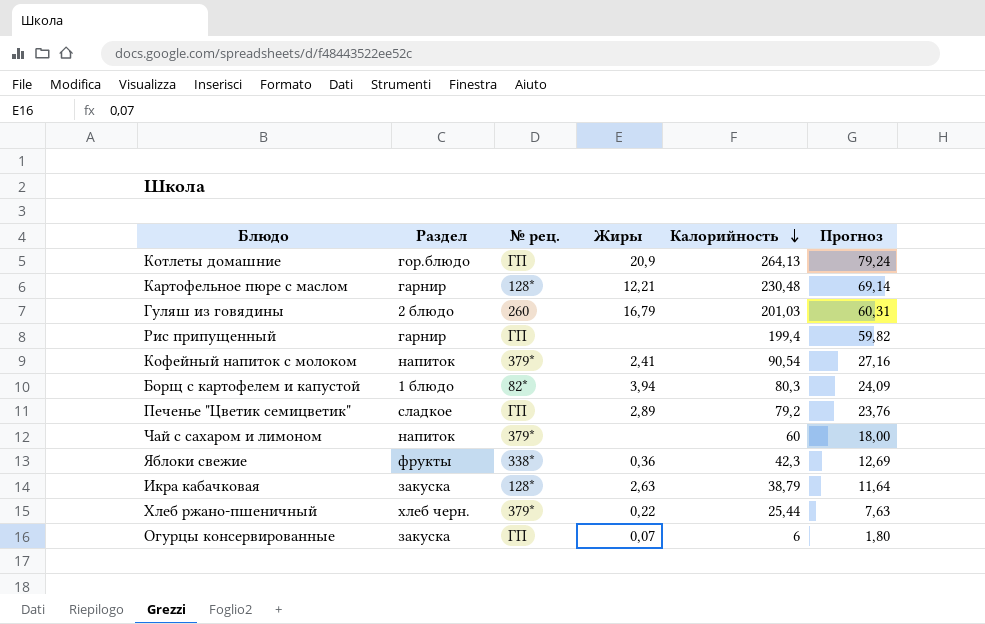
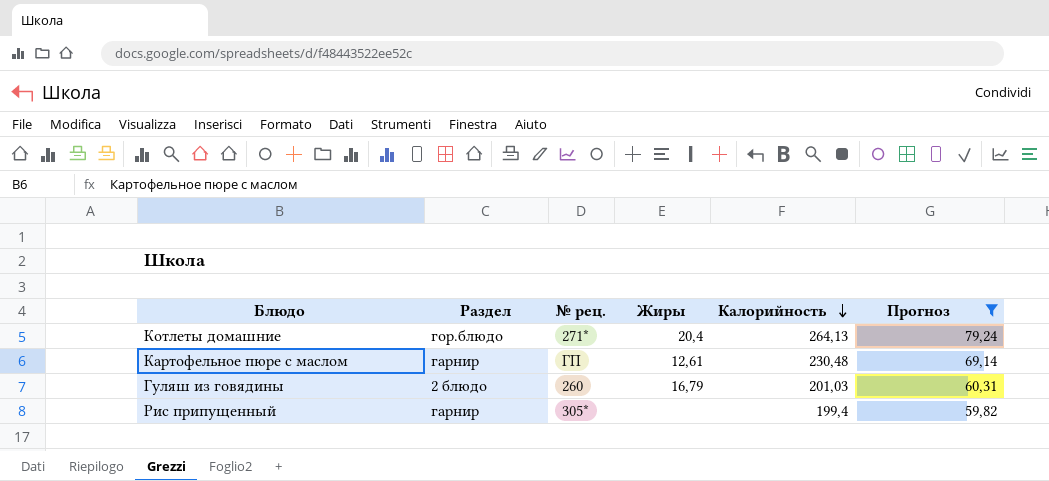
filter: none -> Прогноз >= 59,82
Котлеты домашние | № рец.: ГП -> 271*
Котлеты домашние | Жиры: 20,9 -> 20,4
Картофельное пюре с маслом | № рец.: 128* -> ГП
Картофельное пюре с маслом | Жиры: 12,21 -> 12,61
Рис припущенный | № рец.: ГП -> 305*

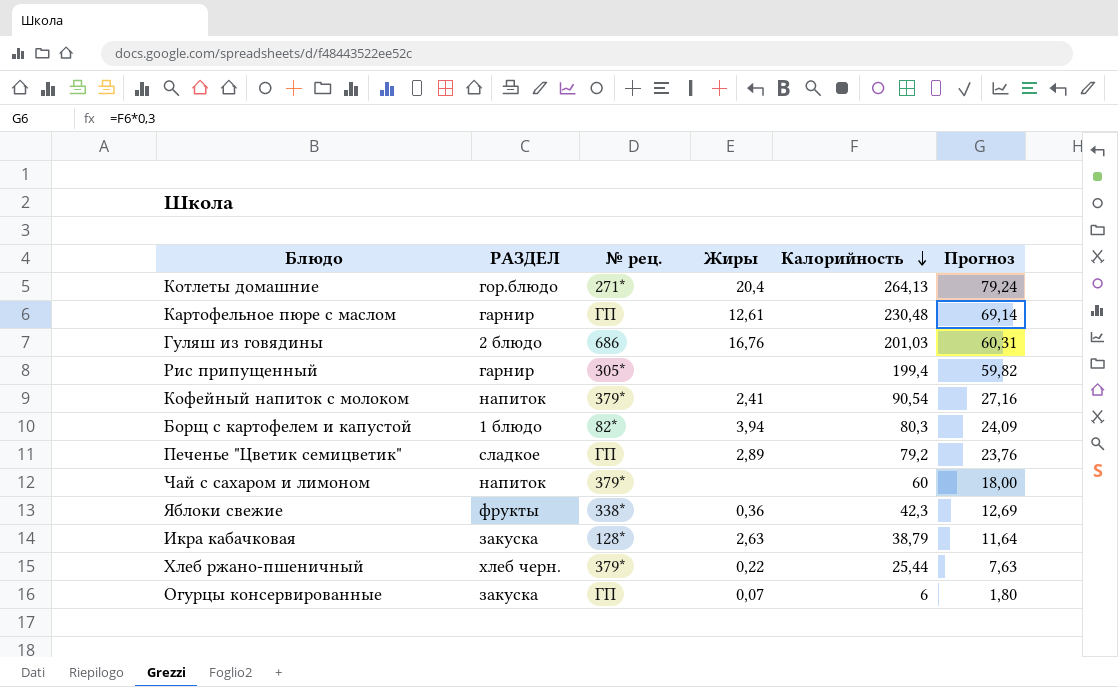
filter: Прогноз >= 59,82 -> none
column name: Раздел -> РАЗДЕЛ
Гуляш из говядины | № рец.: 260 -> 686
Гуляш из говядины | Жиры: 16,79 -> 16,76

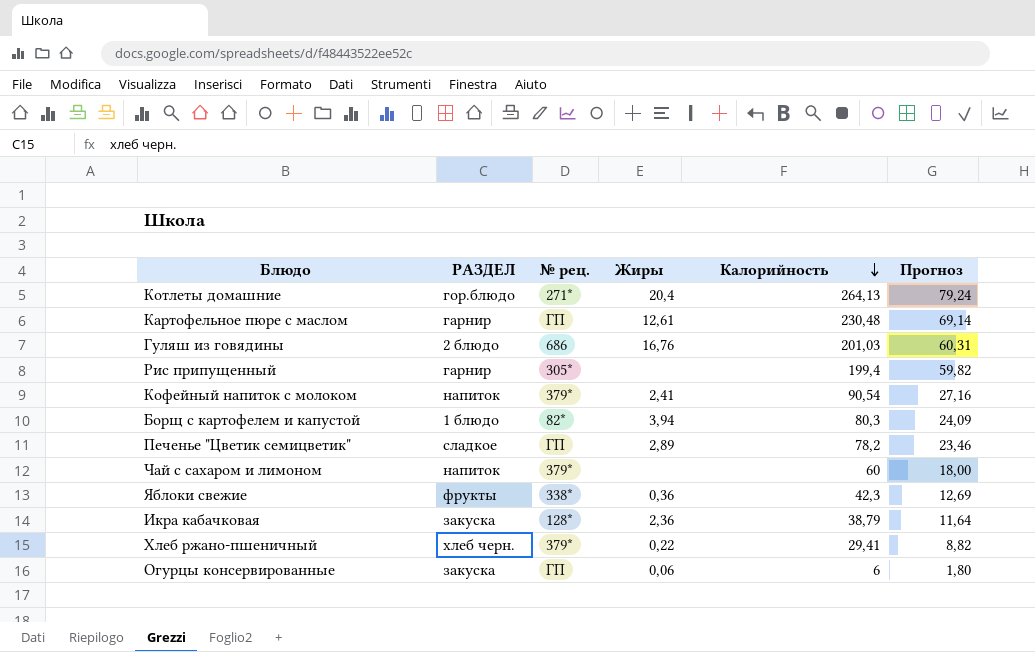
Печенье "Цветик семицветик" | Калорийность: 79,2 -> 78,2
Печенье "Цветик семицветик" | Прогноз: 23,76 -> 23,46
Икра кабачковая | Жиры: 2,63 -> 2,36
Хлеб ржано-пшеничный | Калорийность: 25,44 -> 29,41
Хлеб ржано-пшеничный | Прогноз: 7,63 -> 8,82
Огурцы консервированные | Жиры: 0,07 -> 0,06

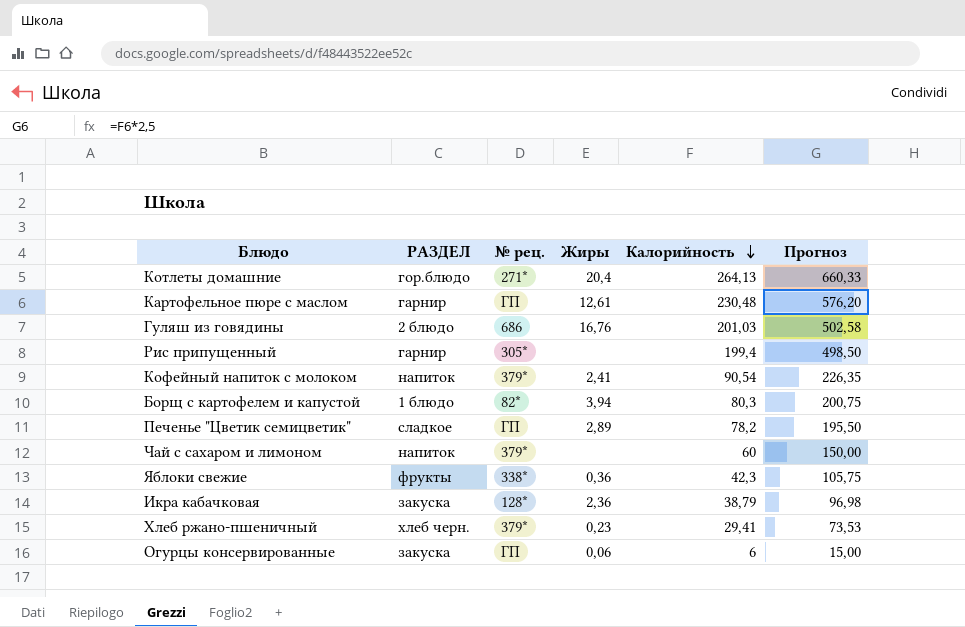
column Прогноз | formula: [Калорийность] * 0,3 -> [Калорийность] * 2,5
Хлеб ржано-пшеничный | Жиры: 0,22 -> 0,23

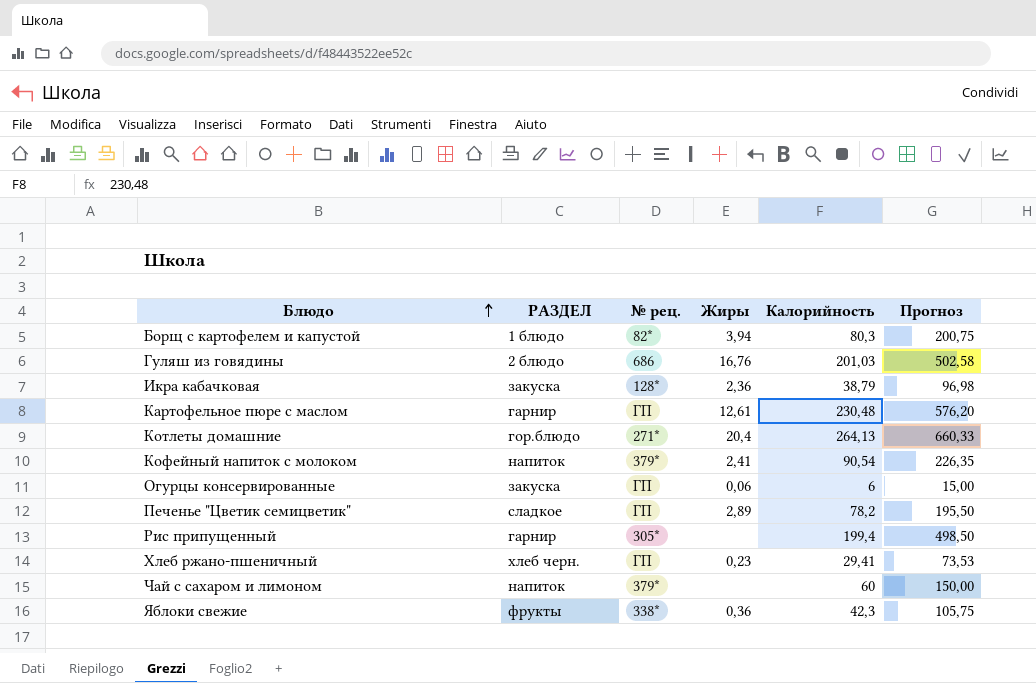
row order: Калорийность descending -> Блюдо ascending
Хлеб ржано-пшеничный | № рец.: 379* -> ГП

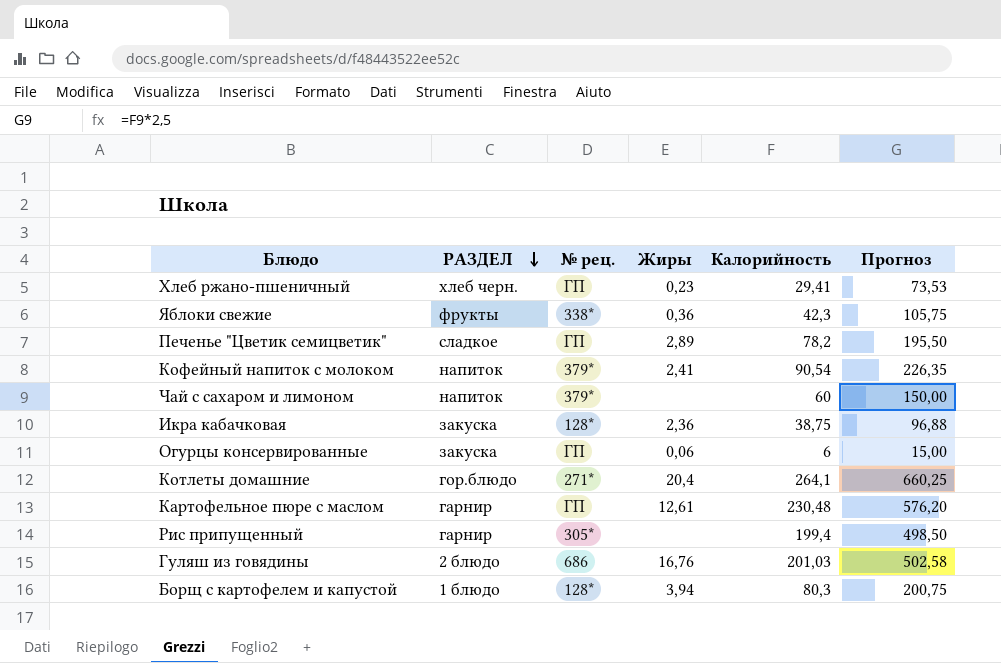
row order: Блюдо ascending -> РАЗДЕЛ descending
Икра кабачковая | Калорийность: 38,79 -> 38,75
Икра кабачковая | Прогноз: 96,98 -> 96,88
Котлеты домашние | Калорийность: 264,13 -> 264,1
Котлеты домашние | Прогноз: 660,33 -> 660,25
Борщ с картофелем и капустой | № рец.: 82* -> 128*

